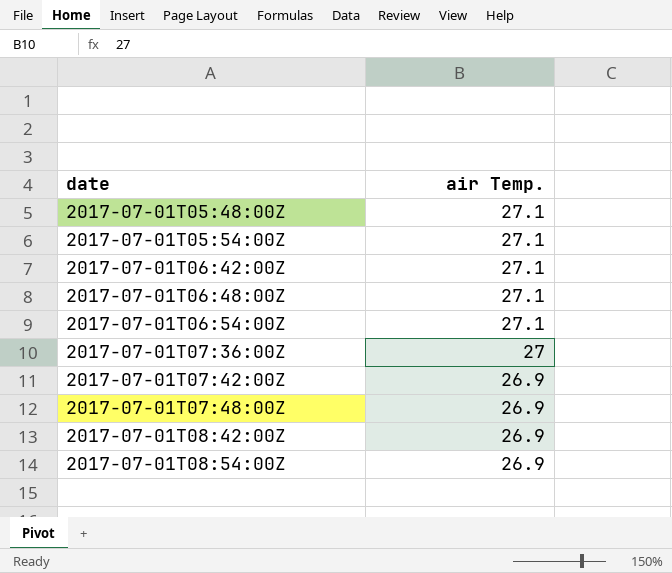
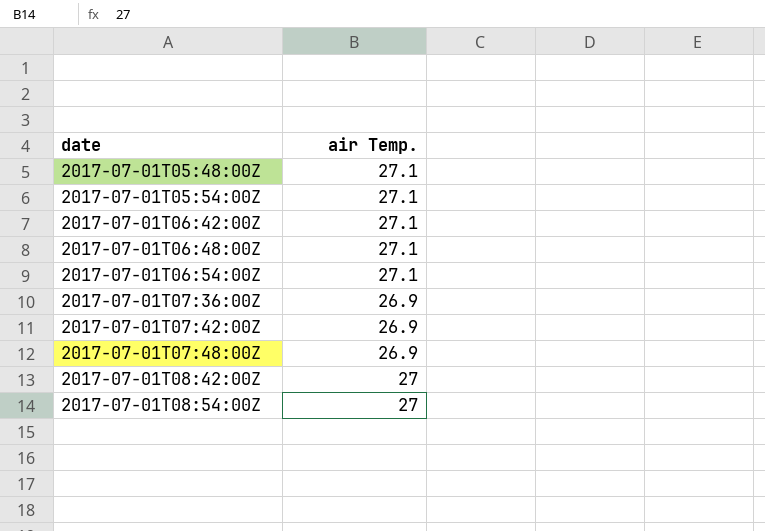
2017-07-01T07:36:00Z | air Temp.: 27 -> 26.9
2017-07-01T08:42:00Z | air Temp.: 26.9 -> 27
2017-07-01T08:54:00Z | air Temp.: 26.9 -> 27

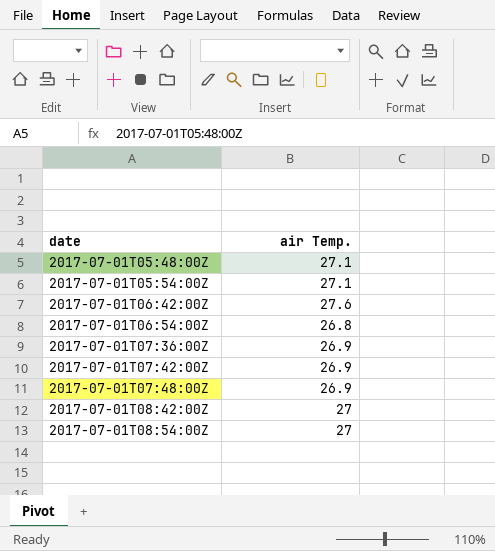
row 2017-07-01T06:48:00Z: 27.1 -> none
2017-07-01T06:42:00Z | air Temp.: 27.1 -> 27.6
2017-07-01T06:54:00Z | air Temp.: 27.1 -> 26.8

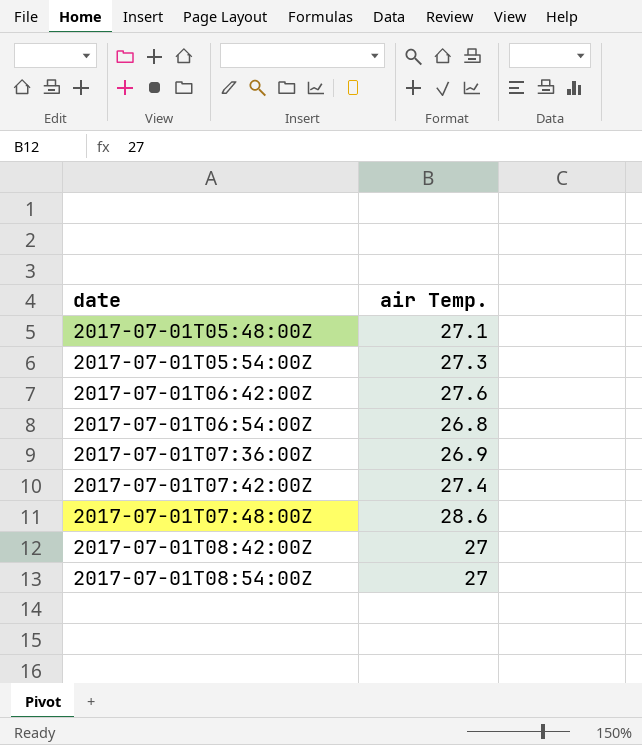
2017-07-01T05:54:00Z | air Temp.: 27.1 -> 27.3
2017-07-01T07:42:00Z | air Temp.: 26.9 -> 27.4
2017-07-01T07:48:00Z | air Temp.: 26.9 -> 28.6

